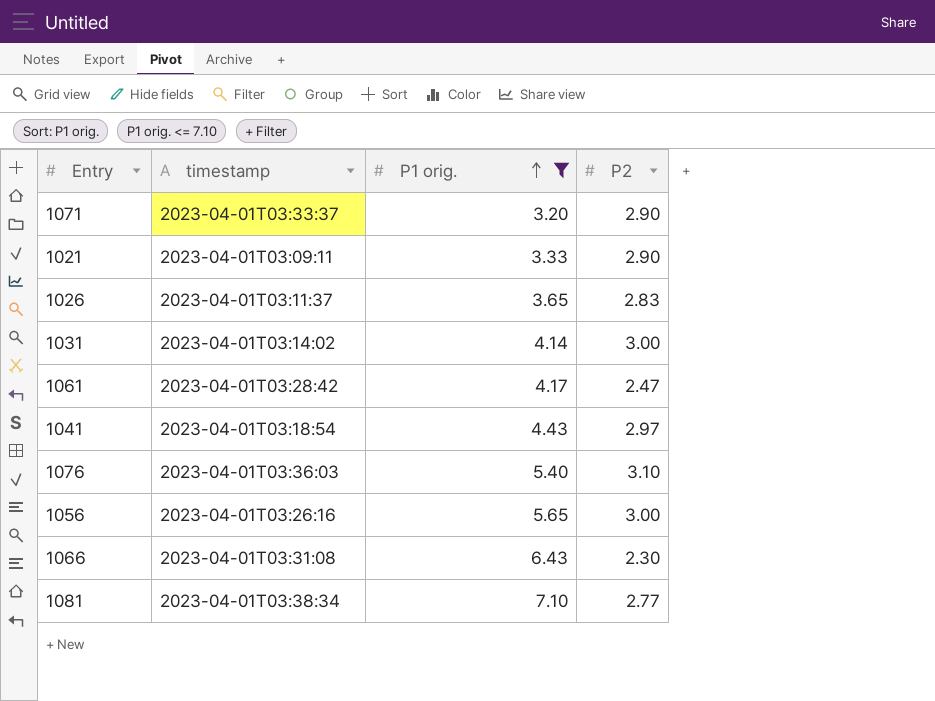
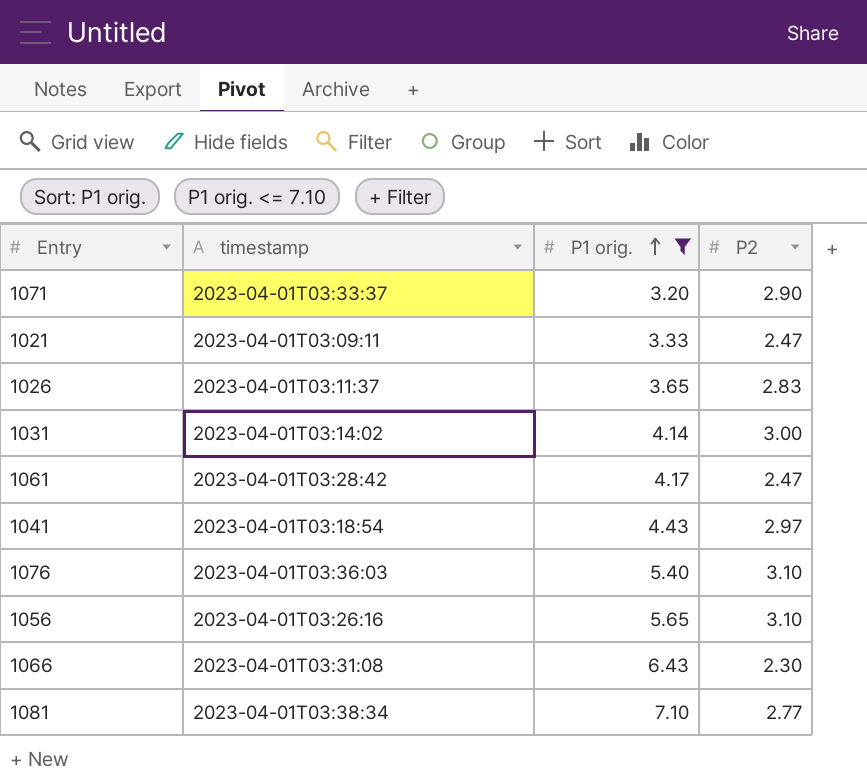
1021 | P2: 2.90 -> 2.47
1056 | P2: 3.00 -> 3.10

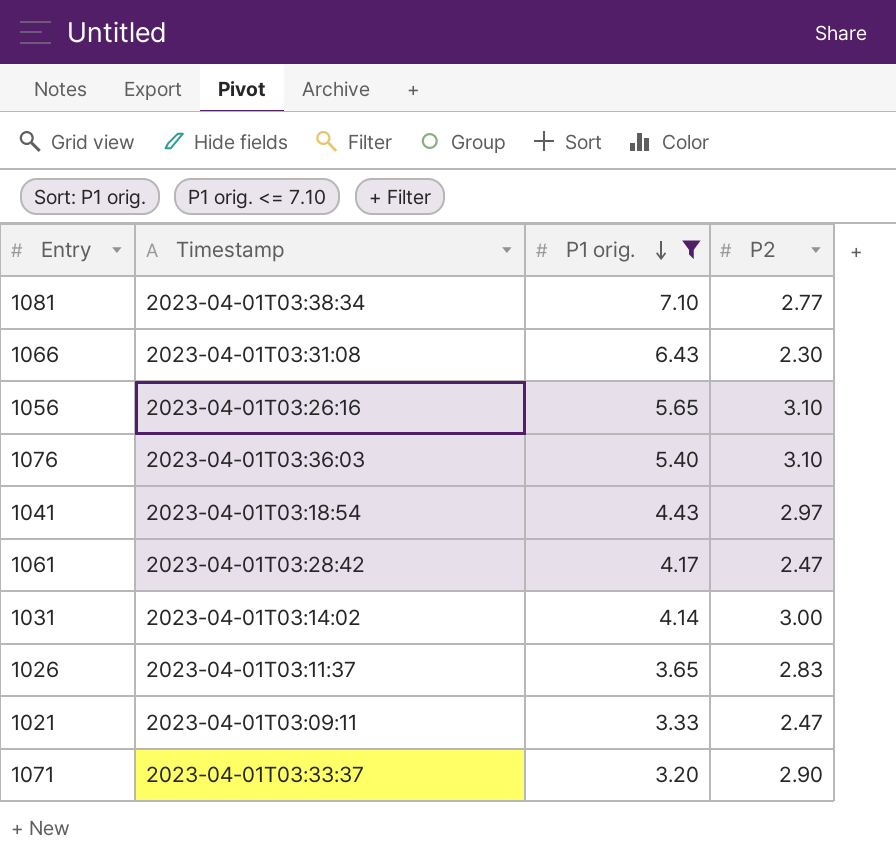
row order: P1 orig. ascending -> P1 orig. descending
column name: timestamp -> Timestamp

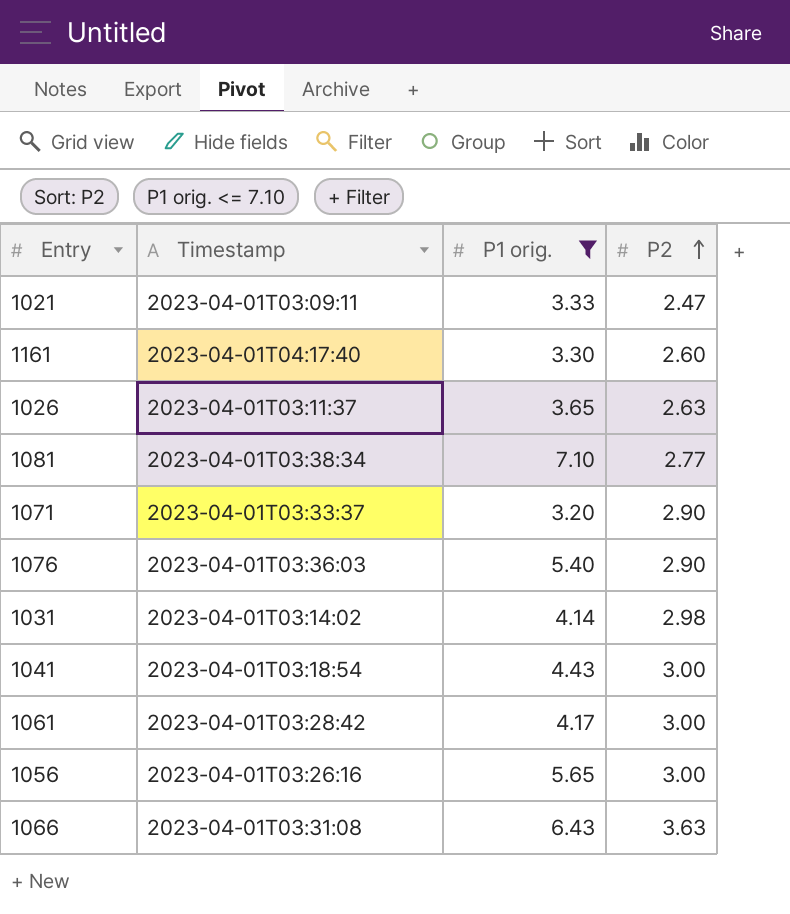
row order: P1 orig. descending -> P2 ascending
row 1161: none -> 2023-04-01T04:17:40 | 3.30 | 2.60
1026 | P2: 2.83 -> 2.63
1076 | P2: 3.10 -> 2.90
1031 | P2: 3.00 -> 2.98
1041 | P2: 2.97 -> 3.00
1061 | P2: 2.47 -> 3.00
1056 | P2: 3.10 -> 3.00
1066 | P2: 2.30 -> 3.63

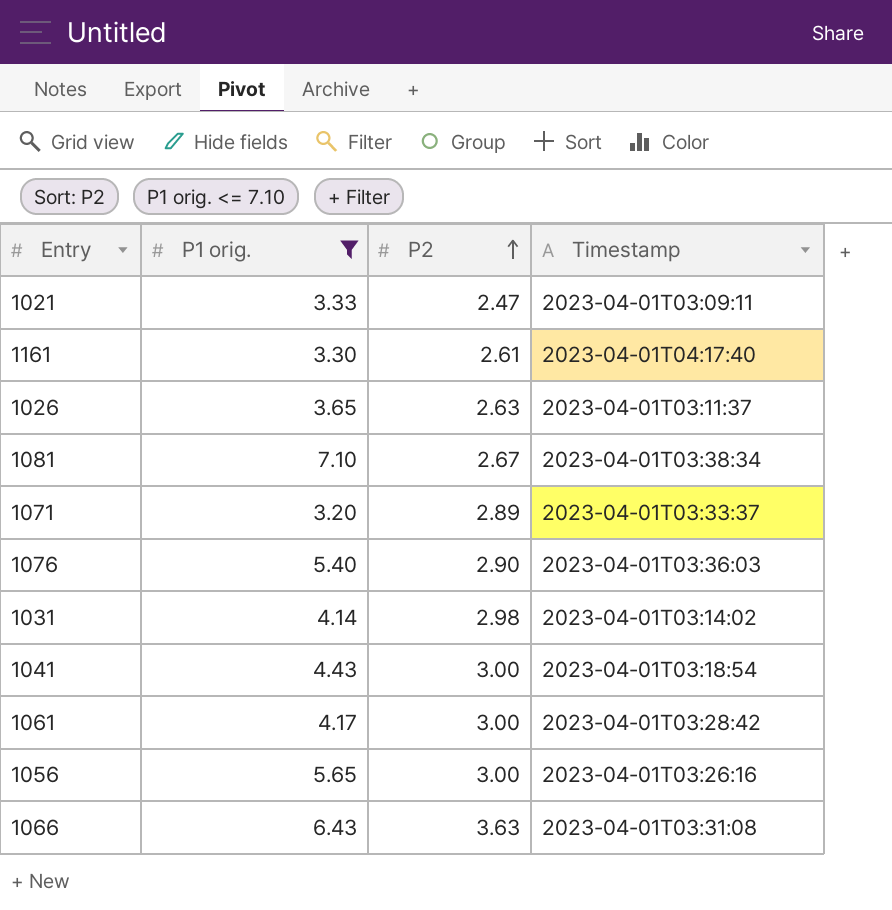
column Timestamp | position: 2 -> 4
1161 | P2: 2.60 -> 2.61
1081 | P2: 2.77 -> 2.67
1071 | P2: 2.90 -> 2.89

